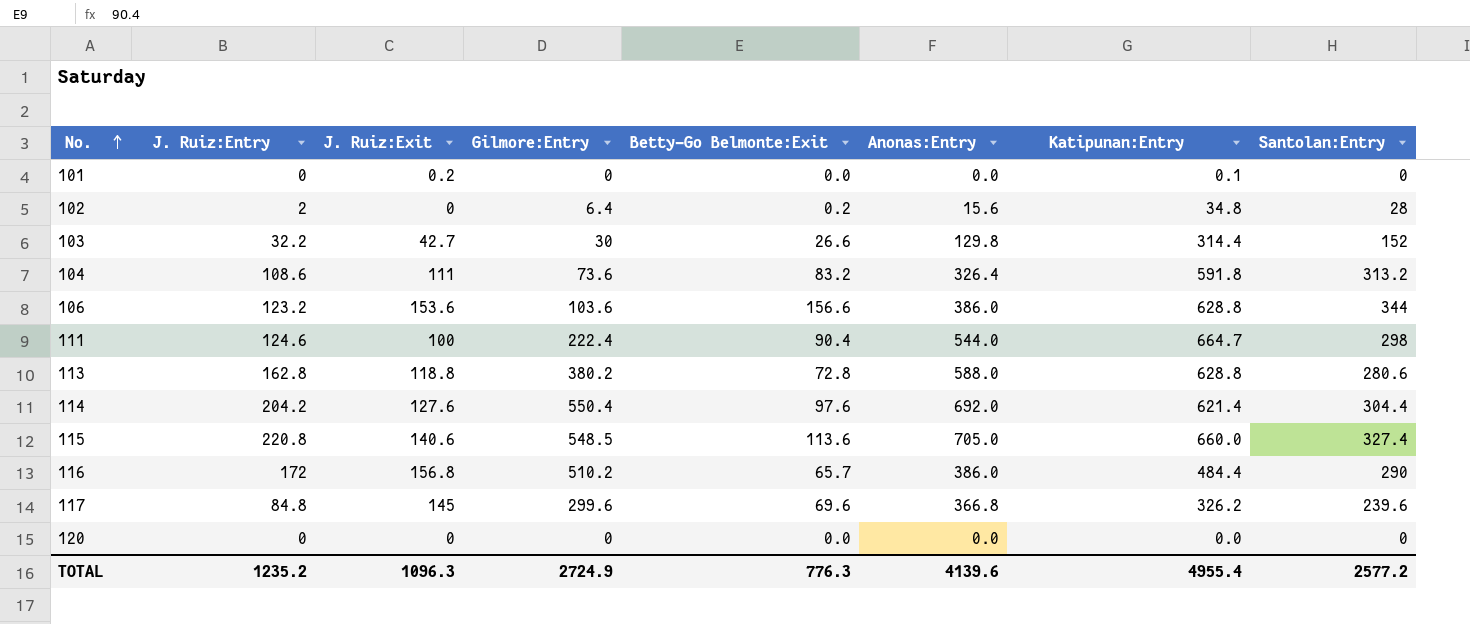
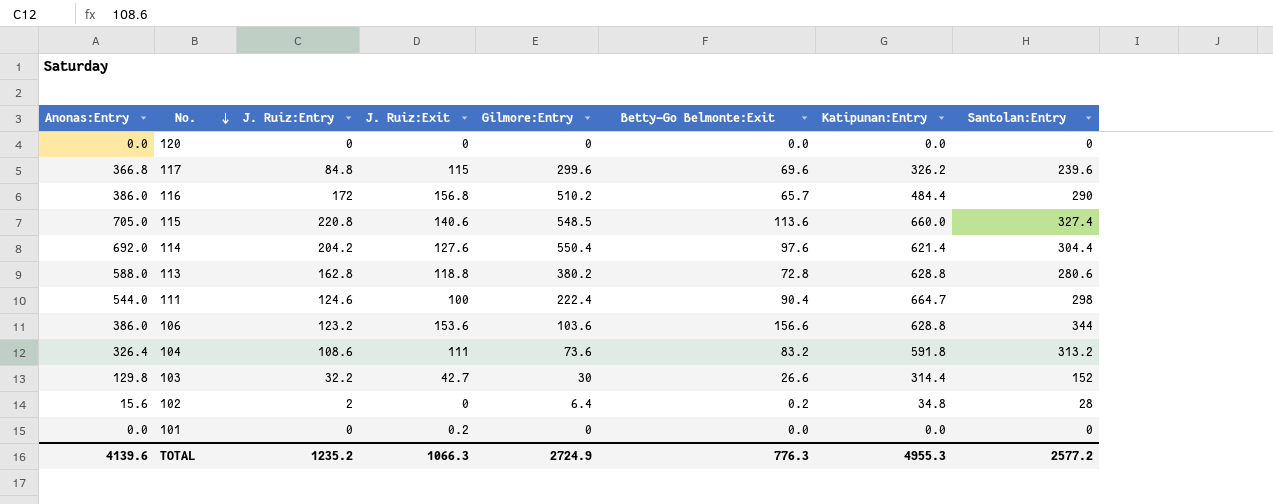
row order: No. ascending -> No. descending
column Anonas:Entry | position: 6 -> 1
117 | J. Ruiz:Exit: 145 -> 115
101 | Katipunan:Entry: 0.1 -> 0.0
TOTAL | J. Ruiz:Exit: 1096.3 -> 1066.3
TOTAL | Katipunan:Entry: 4955.4 -> 4955.3

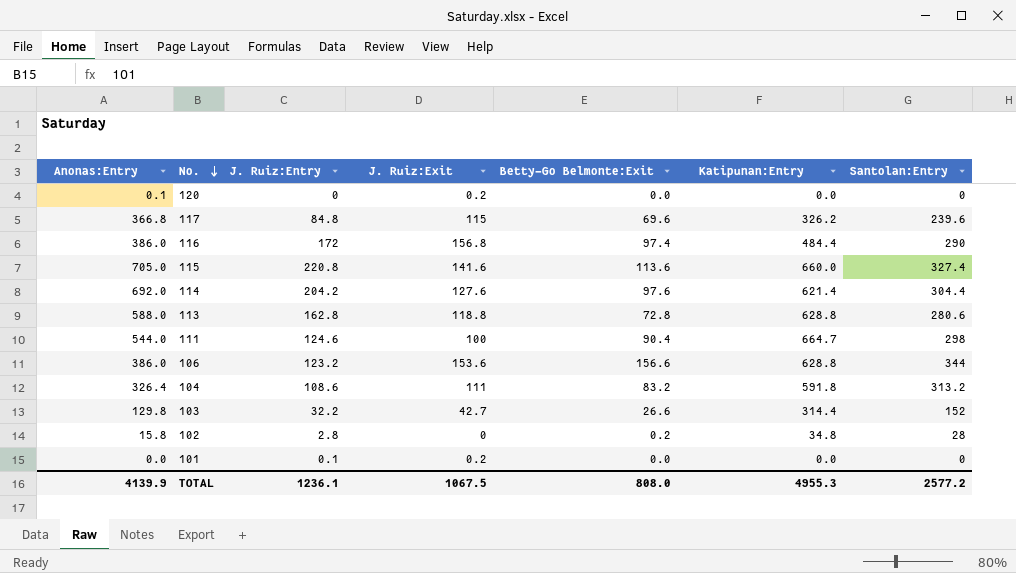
column Gilmore:Entry | position: 5 -> none
120 | Anonas:Entry: 0.0 -> 0.1
120 | J. Ruiz:Exit: 0 -> 0.2
116 | Betty-Go Belmonte:Exit: 65.7 -> 97.4
115 | J. Ruiz:Exit: 140.6 -> 141.6
102 | Anonas:Entry: 15.6 -> 15.8
102 | J. Ruiz:Entry: 2 -> 2.8
101 | J. Ruiz:Entry: 0 -> 0.1
TOTAL | Anonas:Entry: 4139.6 -> 4139.9
TOTAL | J. Ruiz:Entry: 1235.2 -> 1236.1
TOTAL | J. Ruiz:Exit: 1066.3 -> 1067.5
TOTAL | Betty-Go Belmonte:Exit: 776.3 -> 808.0

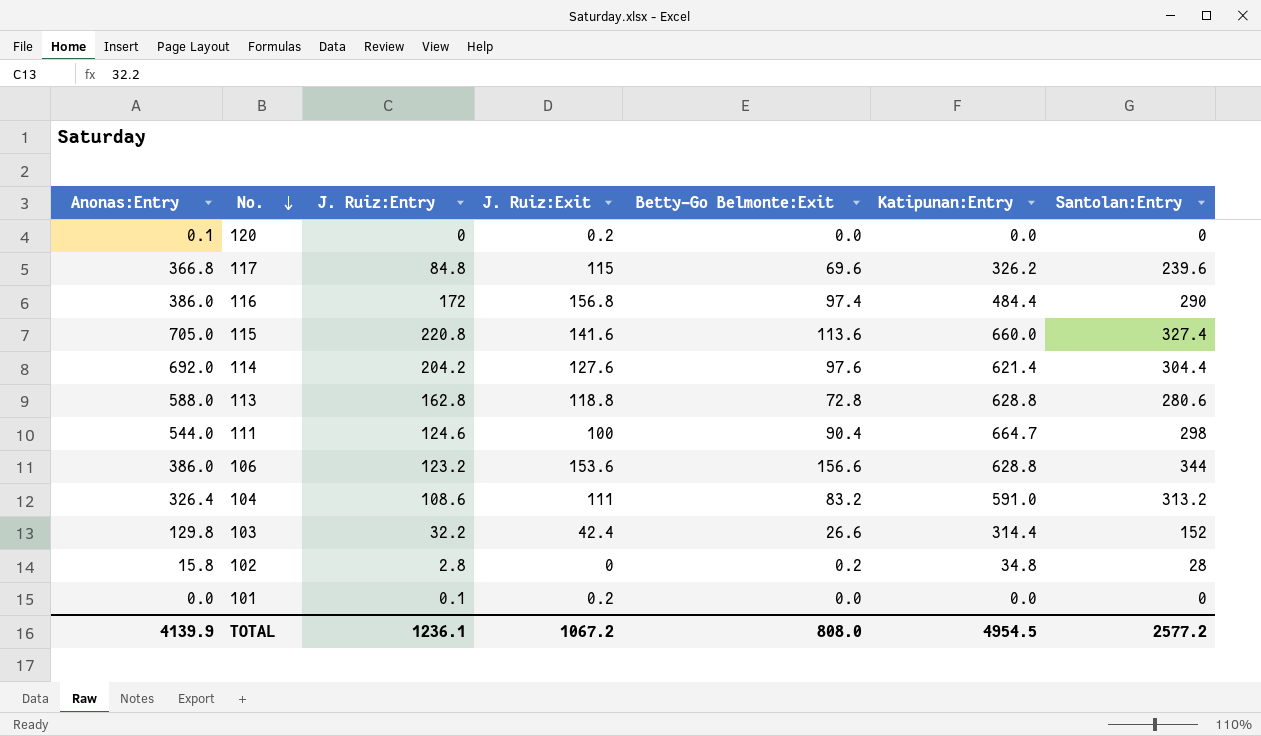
104 | Katipunan:Entry: 591.8 -> 591.0
103 | J. Ruiz:Exit: 42.7 -> 42.4
TOTAL | J. Ruiz:Exit: 1067.5 -> 1067.2
TOTAL | Katipunan:Entry: 4955.3 -> 4954.5

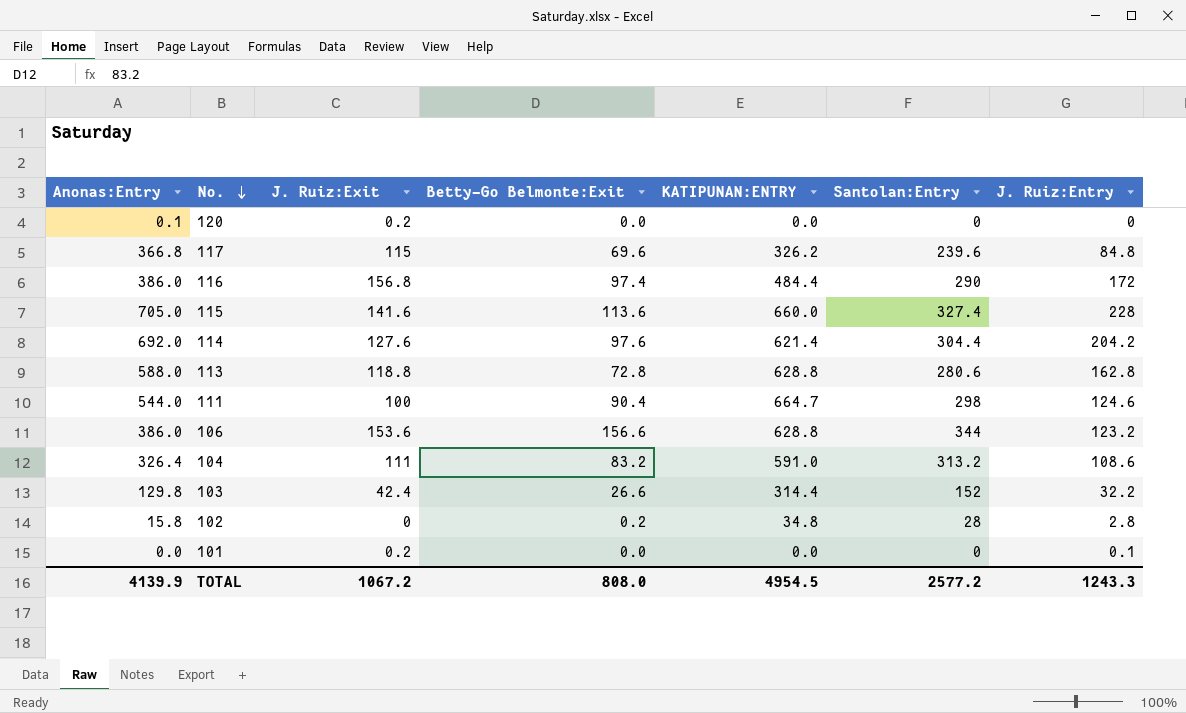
column name: Katipunan:Entry -> KATIPUNAN:ENTRY
column J. Ruiz:Entry | position: 3 -> 7
115 | J. Ruiz:Entry: 220.8 -> 228
TOTAL | J. Ruiz:Entry: 1236.1 -> 1243.3

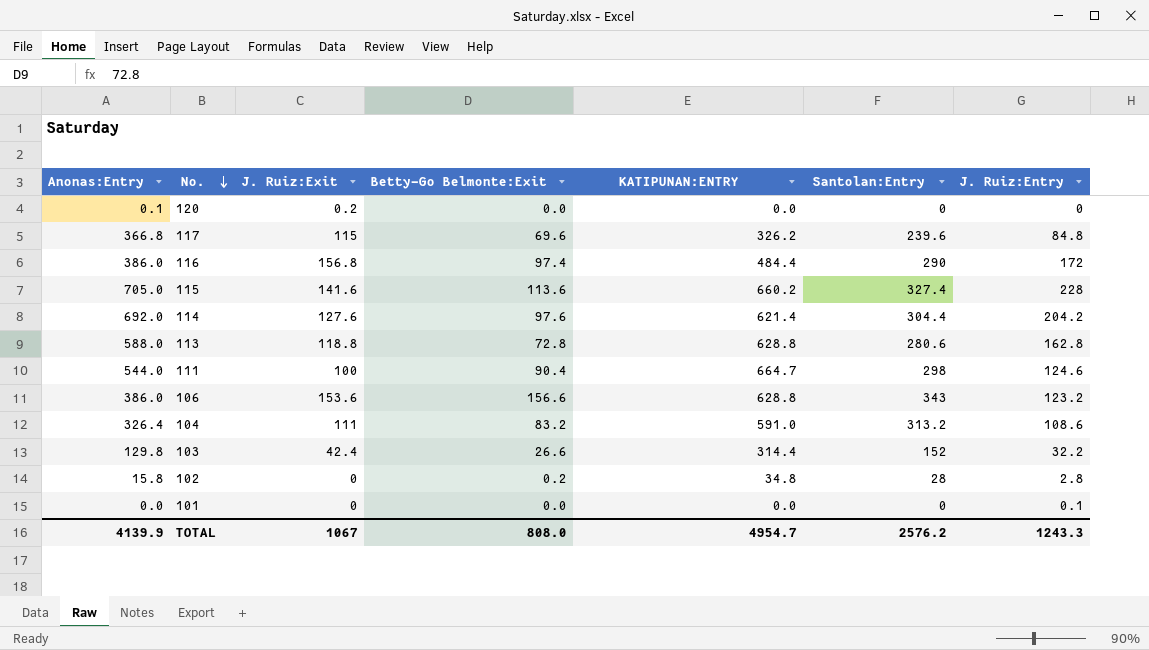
115 | KATIPUNAN:ENTRY: 660.0 -> 660.2
106 | Santolan:Entry: 344 -> 343
101 | J. Ruiz:Exit: 0.2 -> 0
TOTAL | J. Ruiz:Exit: 1067.2 -> 1067
TOTAL | KATIPUNAN:ENTRY: 4954.5 -> 4954.7
TOTAL | Santolan:Entry: 2577.2 -> 2576.2

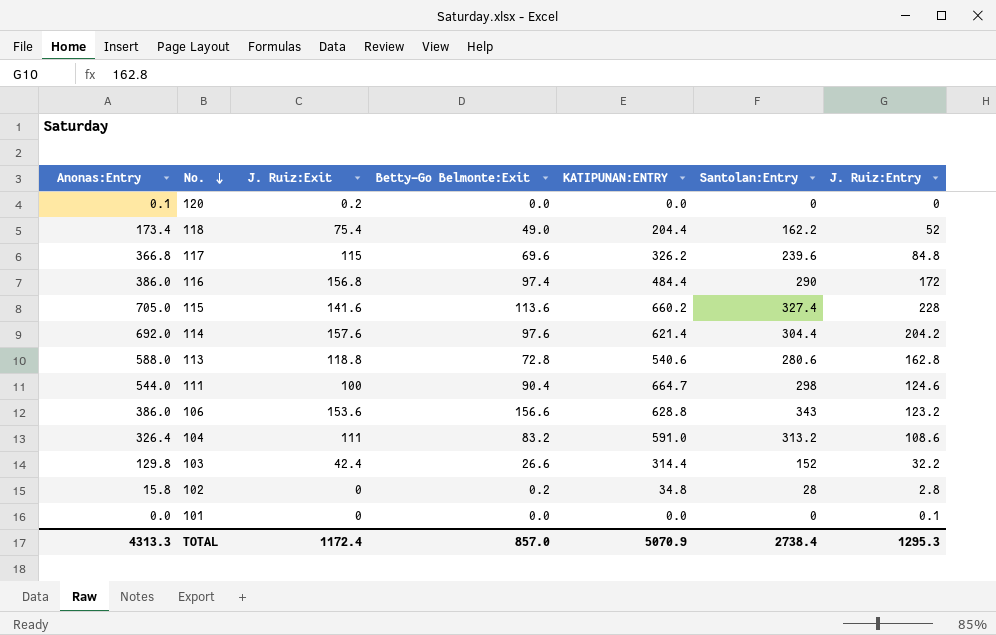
row 118: none -> 173.4 | 75.4 | 49.0 | 204.4 | 162.2 | 52
114 | J. Ruiz:Exit: 127.6 -> 157.6
113 | KATIPUNAN:ENTRY: 628.8 -> 540.6
TOTAL | Anonas:Entry: 4139.9 -> 4313.3
TOTAL | J. Ruiz:Exit: 1067 -> 1172.4
TOTAL | Betty-Go Belmonte:Exit: 808.0 -> 857.0
TOTAL | KATIPUNAN:ENTRY: 4954.7 -> 5070.9
TOTAL | Santolan:Entry: 2576.2 -> 2738.4
TOTAL | J. Ruiz:Entry: 1243.3 -> 1295.3

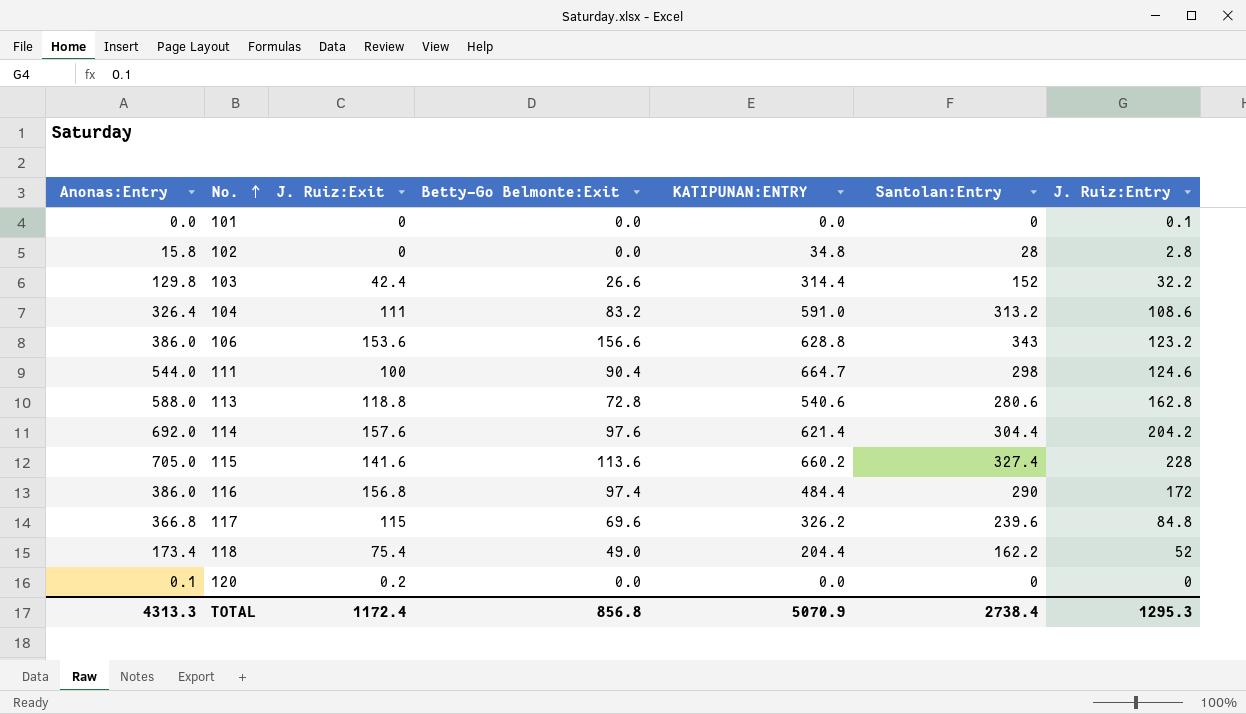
row order: No. descending -> No. ascending
102 | Betty-Go Belmonte:Exit: 0.2 -> 0.0
TOTAL | Betty-Go Belmonte:Exit: 857.0 -> 856.8

